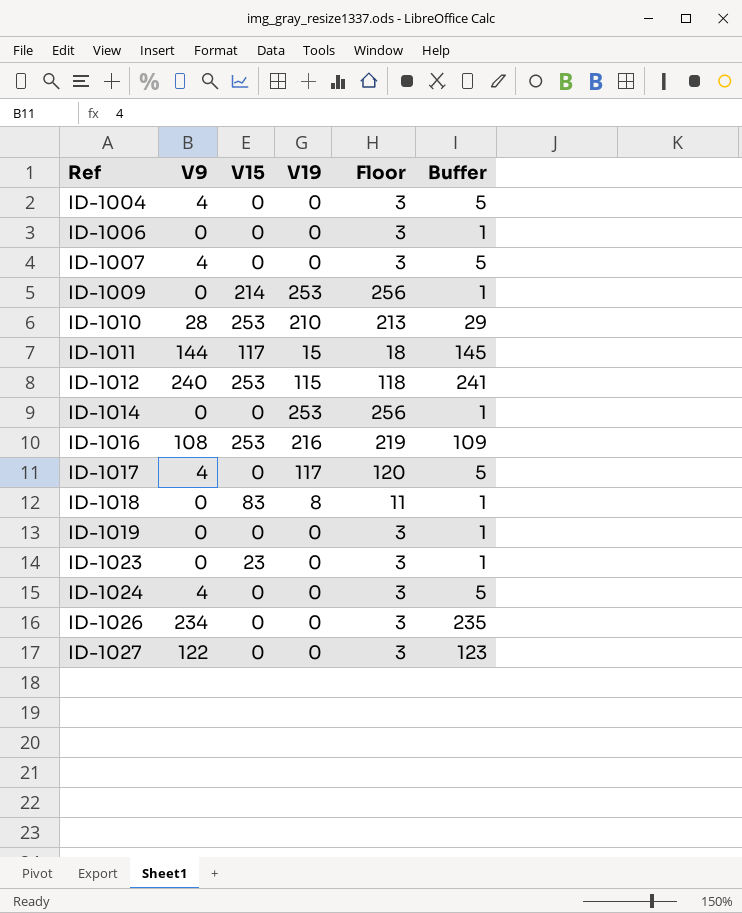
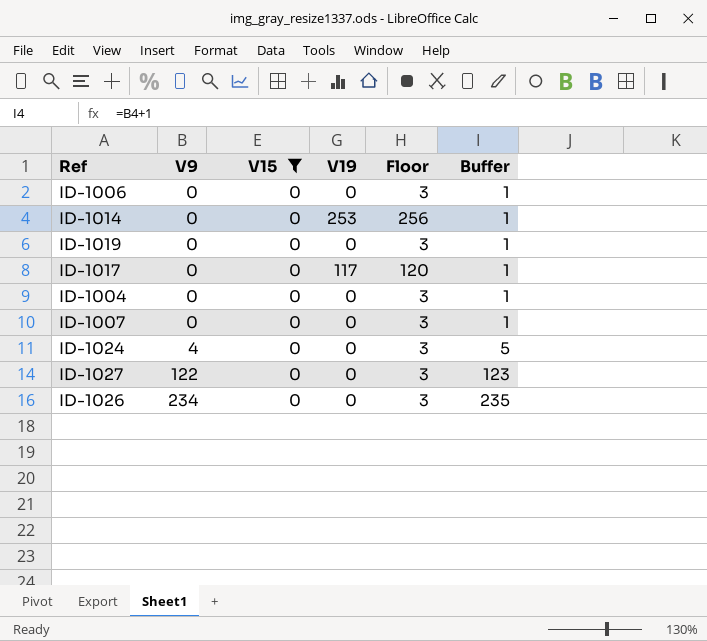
filter: none -> V15 = 0
row order: Ref ascending -> V9 ascending
ID-1017 | V9: 4 -> 0
ID-1017 | Buffer: 5 -> 1
ID-1004 | V9: 4 -> 0
ID-1004 | Buffer: 5 -> 1
ID-1007 | V9: 4 -> 0
ID-1007 | Buffer: 5 -> 1

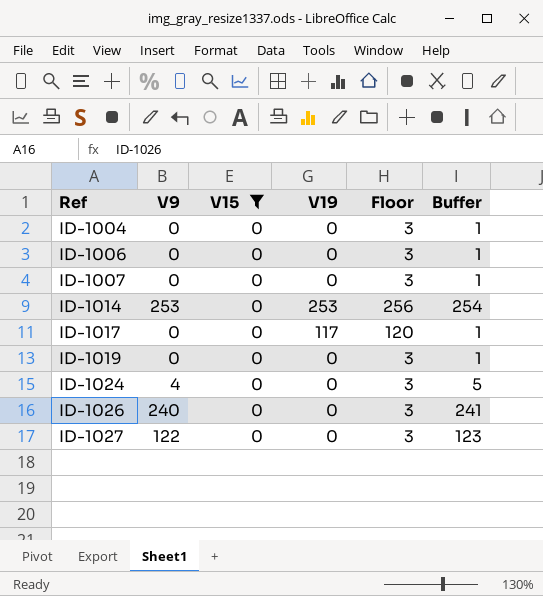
row order: V9 ascending -> Ref ascending
ID-1014 | V9: 0 -> 253
ID-1014 | Buffer: 1 -> 254
ID-1026 | V9: 234 -> 240
ID-1026 | Buffer: 235 -> 241

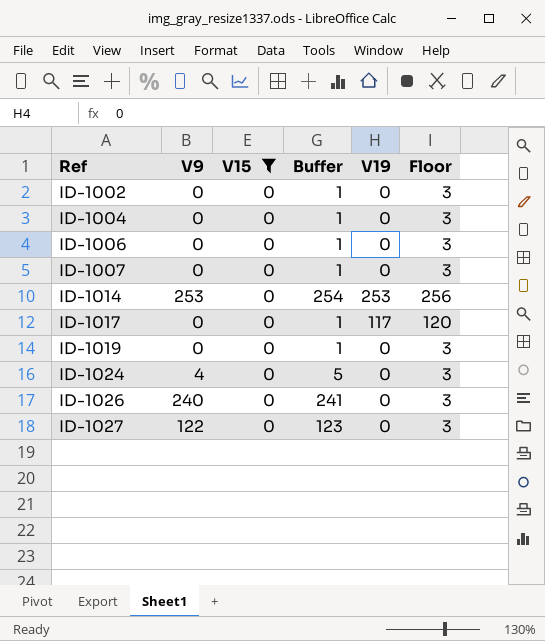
column Buffer | position: 6 -> 4
row ID-1002: none -> 0 | 0 | 1 | 0 | 3

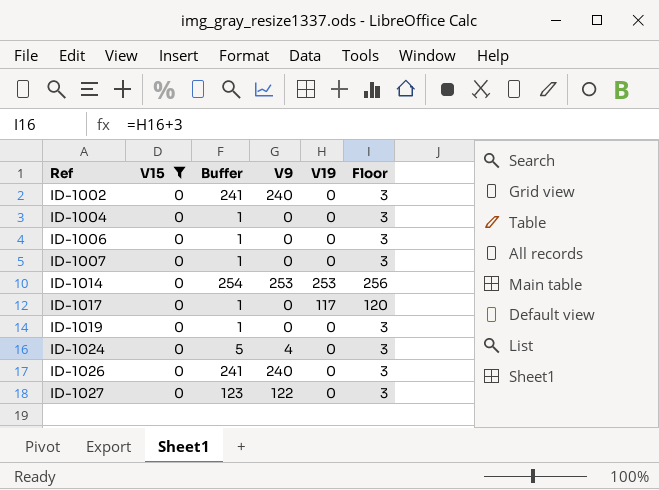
column V9 | position: 2 -> 4
ID-1002 | Buffer: 1 -> 241
ID-1002 | V9: 0 -> 240

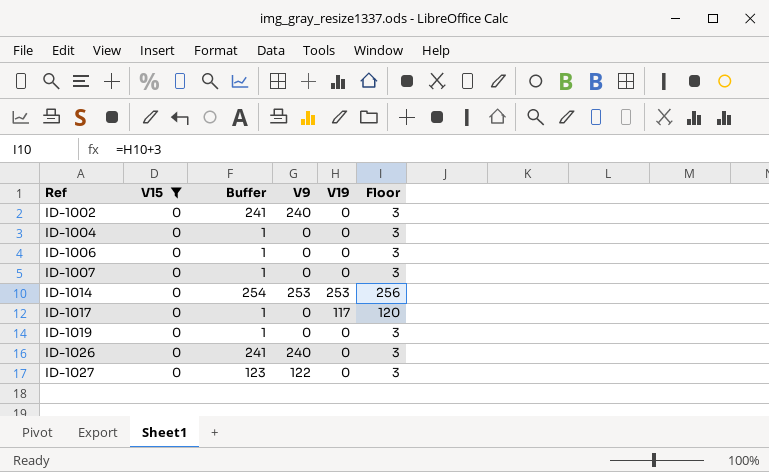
row ID-1024: 0 | 5 | 4 | 0 | 3 -> none

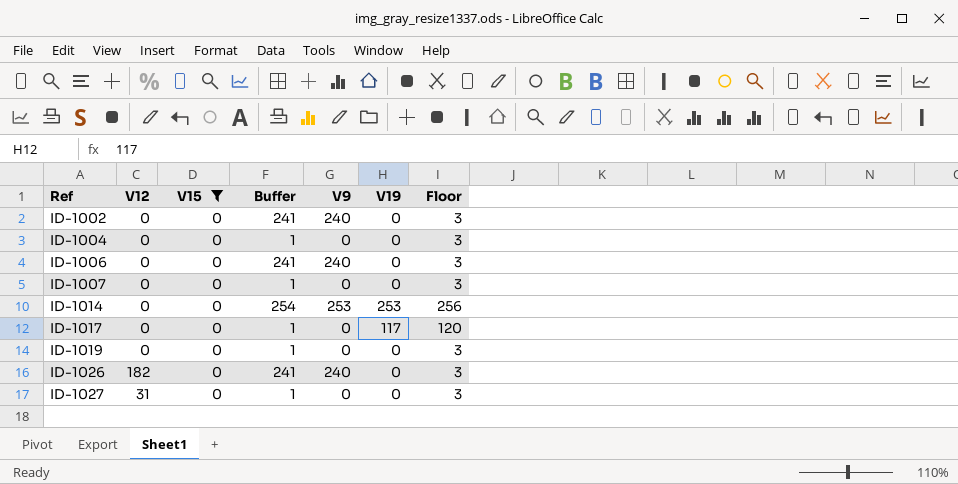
column V12 | position: none -> 2
ID-1006 | Buffer: 1 -> 241
ID-1006 | V9: 0 -> 240
ID-1027 | Buffer: 123 -> 1
ID-1027 | V9: 122 -> 0

